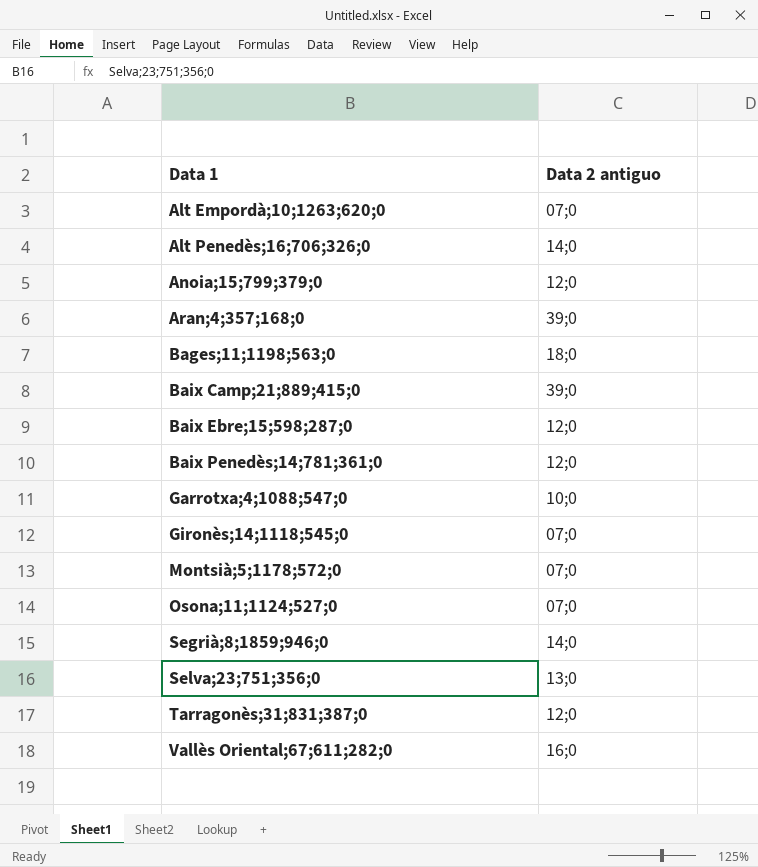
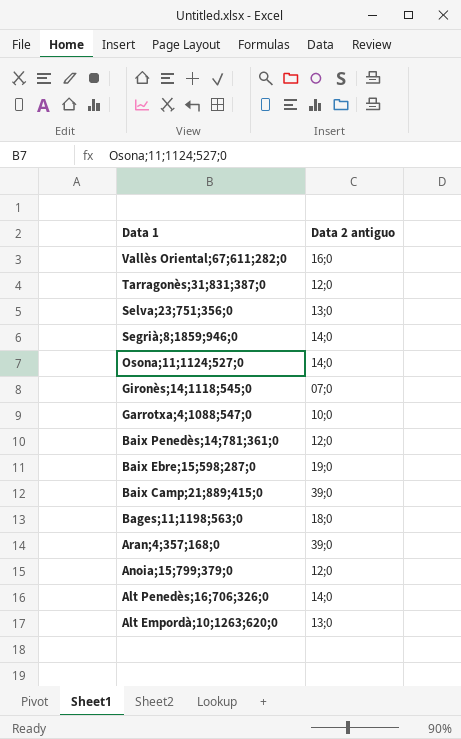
row order: Data 1 ascending -> Data 1 descending
row Montsià;5;1178;572;0: 07;0 -> none
Osona;11;1124;527;0 | Data 2 antiguo: 07;0 -> 14;0
Baix Ebre;15;598;287;0 | Data 2 antiguo: 12;0 -> 19;0
Alt Empordà;10;1263;620;0 | Data 2 antiguo: 07;0 -> 13;0

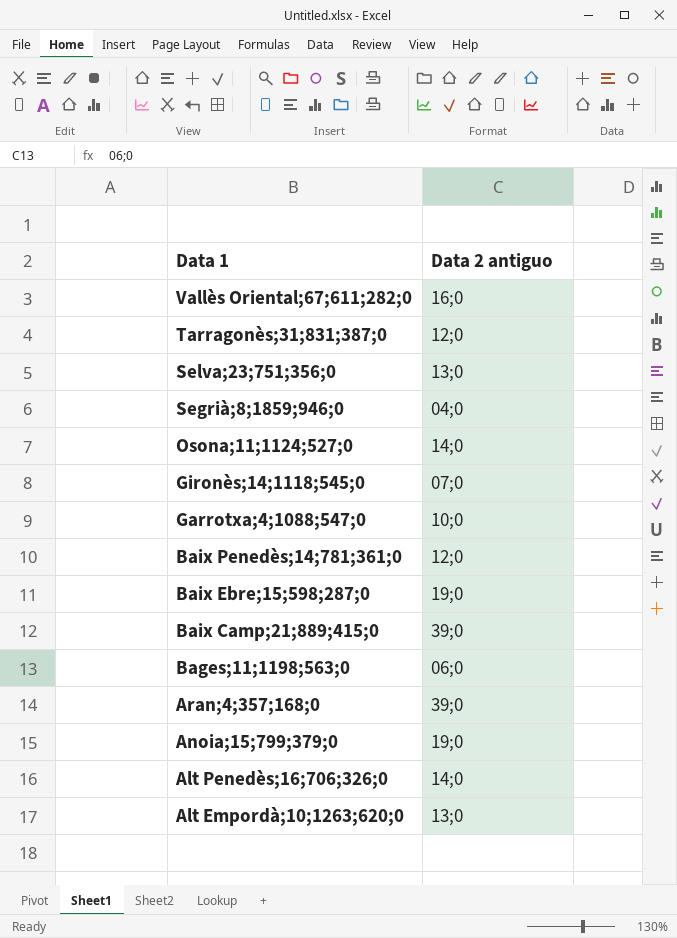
Segrià;8;1859;946;0 | Data 2 antiguo: 14;0 -> 04;0
Bages;11;1198;563;0 | Data 2 antiguo: 18;0 -> 06;0
Anoia;15;799;379;0 | Data 2 antiguo: 12;0 -> 19;0

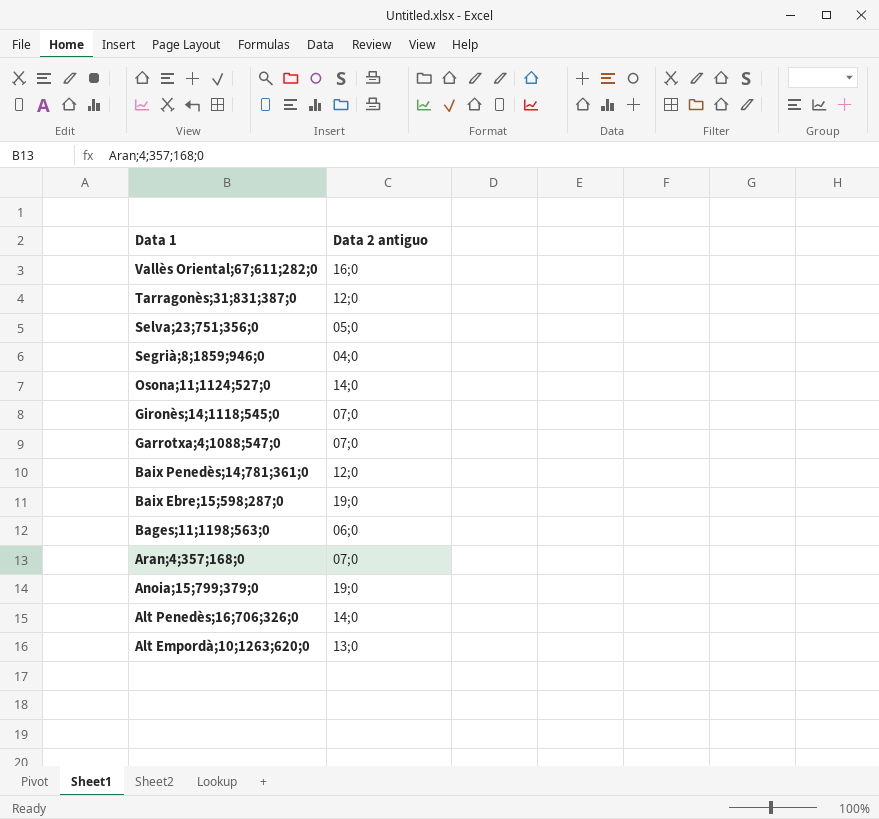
row Baix Camp;21;889;415;0: 39;0 -> none
Selva;23;751;356;0 | Data 2 antiguo: 13;0 -> 05;0
Garrotxa;4;1088;547;0 | Data 2 antiguo: 10;0 -> 07;0
Aran;4;357;168;0 | Data 2 antiguo: 39;0 -> 07;0

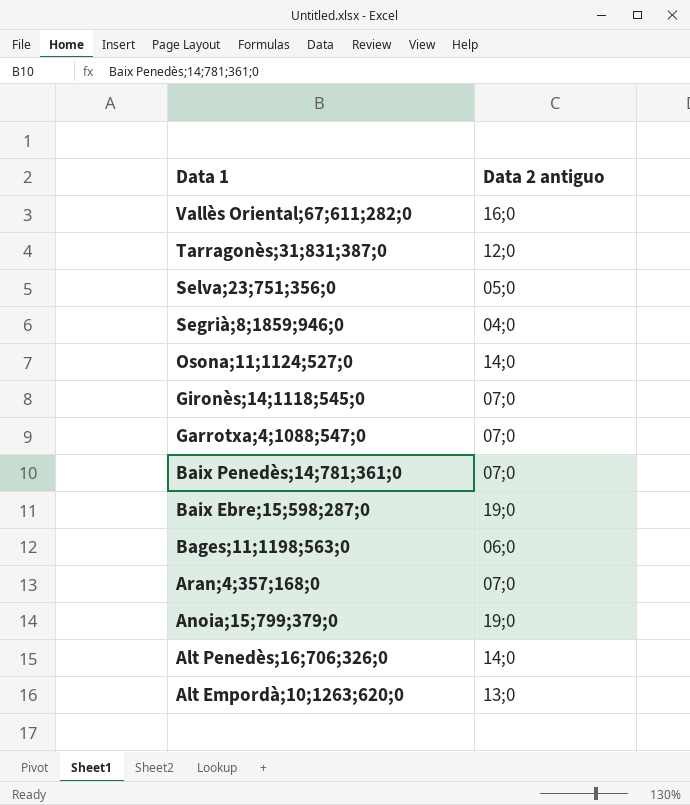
Baix Penedès;14;781;361;0 | Data 2 antiguo: 12;0 -> 07;0

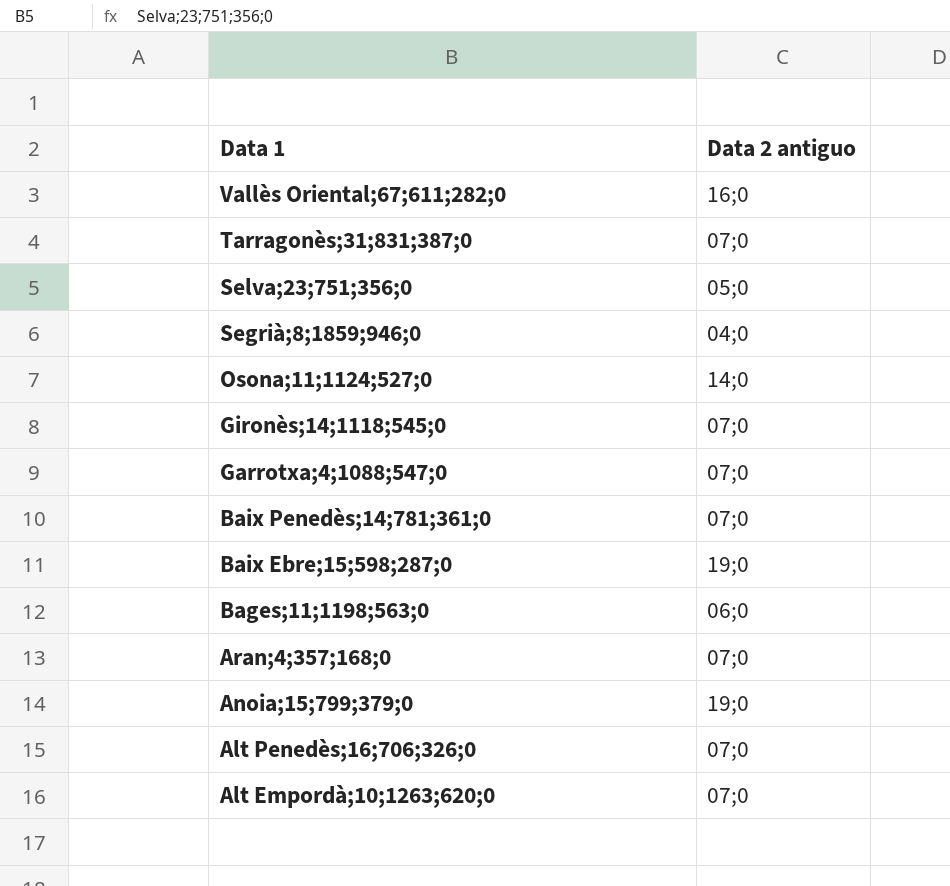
Tarragonès;31;831;387;0 | Data 2 antiguo: 12;0 -> 07;0
Alt Penedès;16;706;326;0 | Data 2 antiguo: 14;0 -> 07;0
Alt Empordà;10;1263;620;0 | Data 2 antiguo: 13;0 -> 07;0

